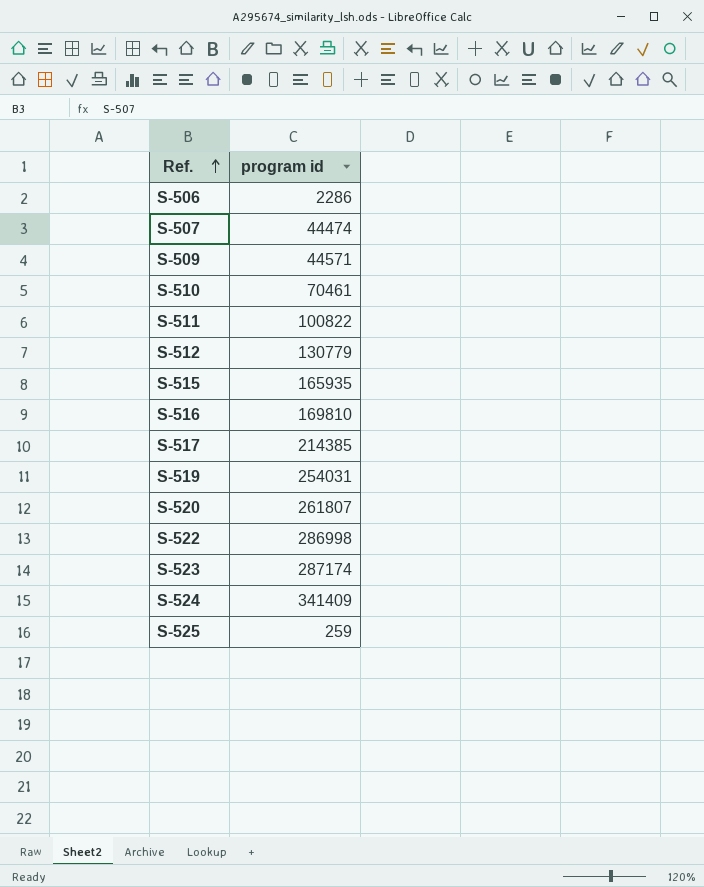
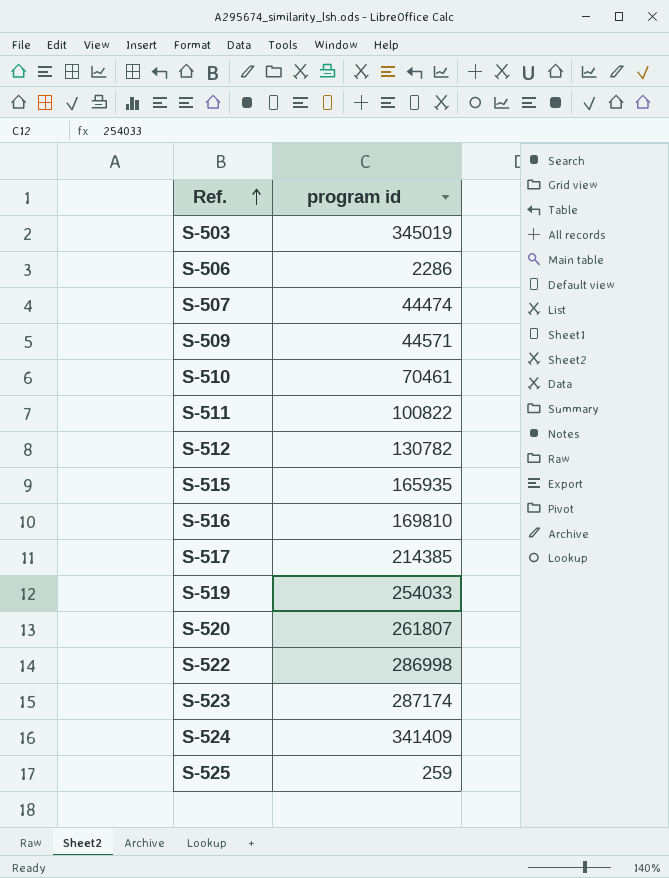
row S-503: none -> 345019
S-512 | program id: 130779 -> 130782
S-519 | program id: 254031 -> 254033

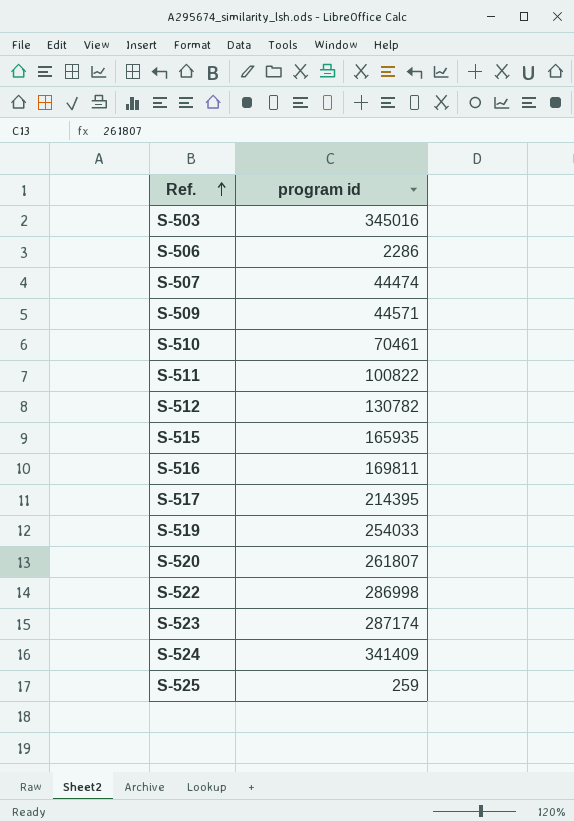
S-503 | program id: 345019 -> 345016
S-516 | program id: 169810 -> 169811
S-517 | program id: 214385 -> 214395

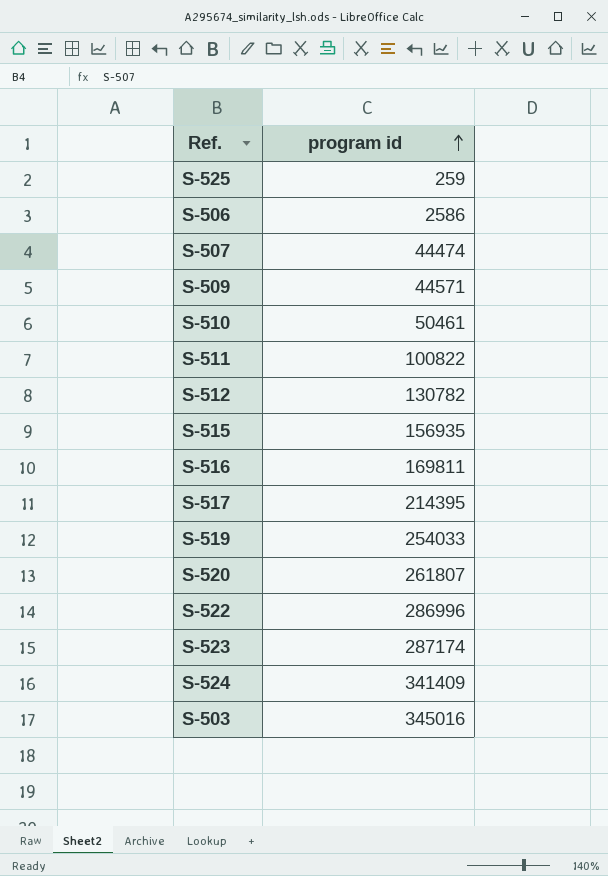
row order: Ref. ascending -> program id ascending
S-506 | program id: 2286 -> 2586
S-510 | program id: 70461 -> 50461
S-515 | program id: 165935 -> 156935
S-522 | program id: 286998 -> 286996

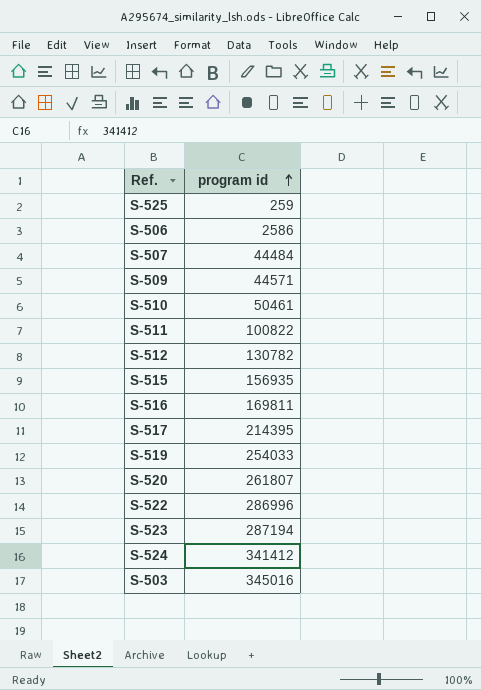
S-507 | program id: 44474 -> 44484
S-523 | program id: 287174 -> 287194
S-524 | program id: 341409 -> 341412

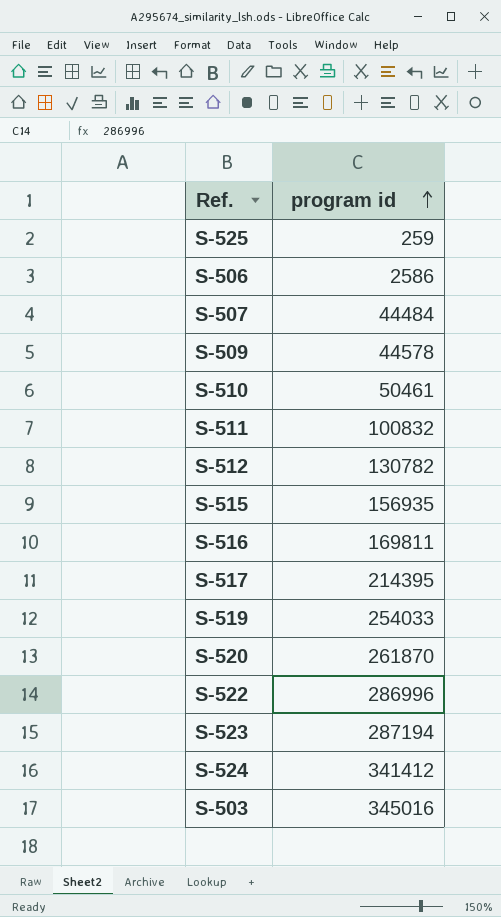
S-509 | program id: 44571 -> 44578
S-511 | program id: 100822 -> 100832
S-520 | program id: 261807 -> 261870

